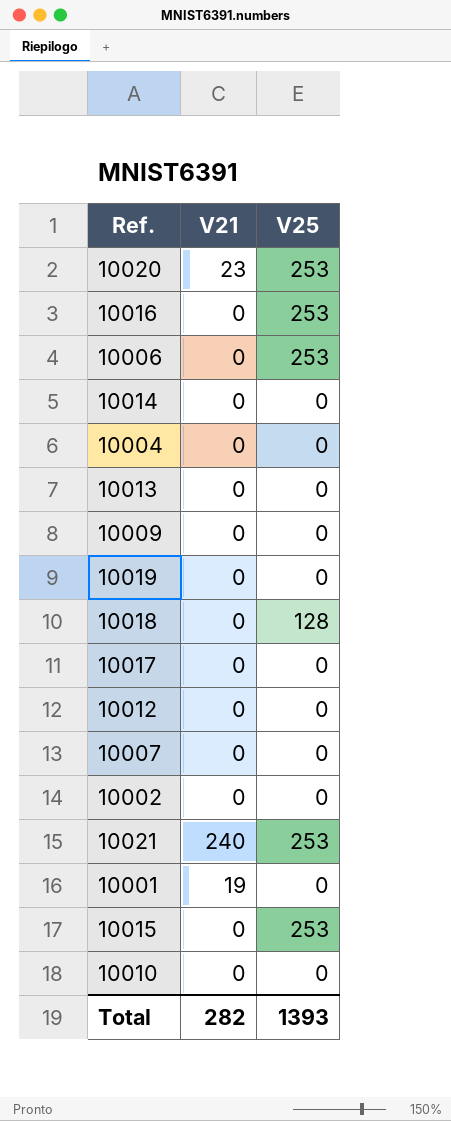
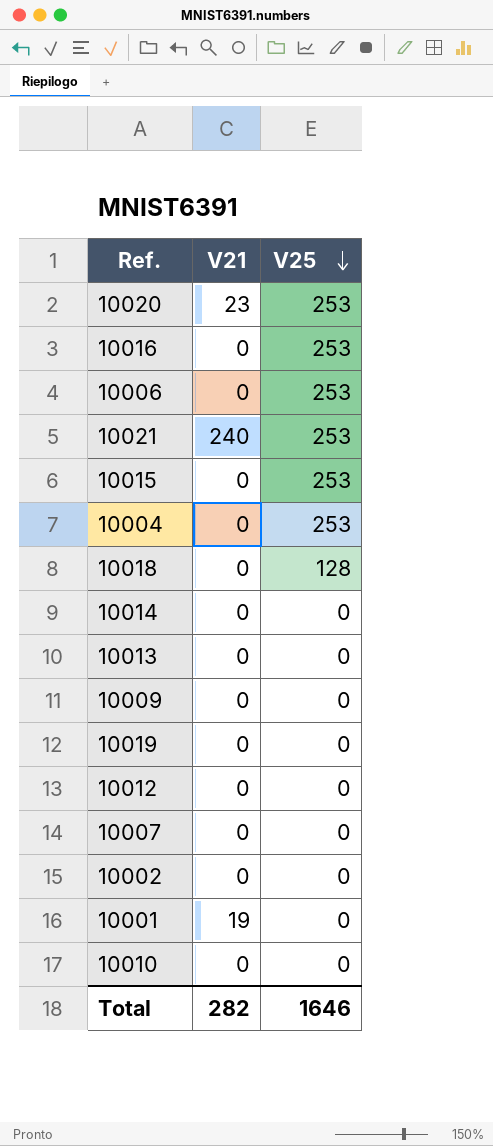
row order: none -> V25 descending
row 10017: 0 | 0 -> none
10004 | V25: 0 -> 253
Total | V25: 1393 -> 1646

